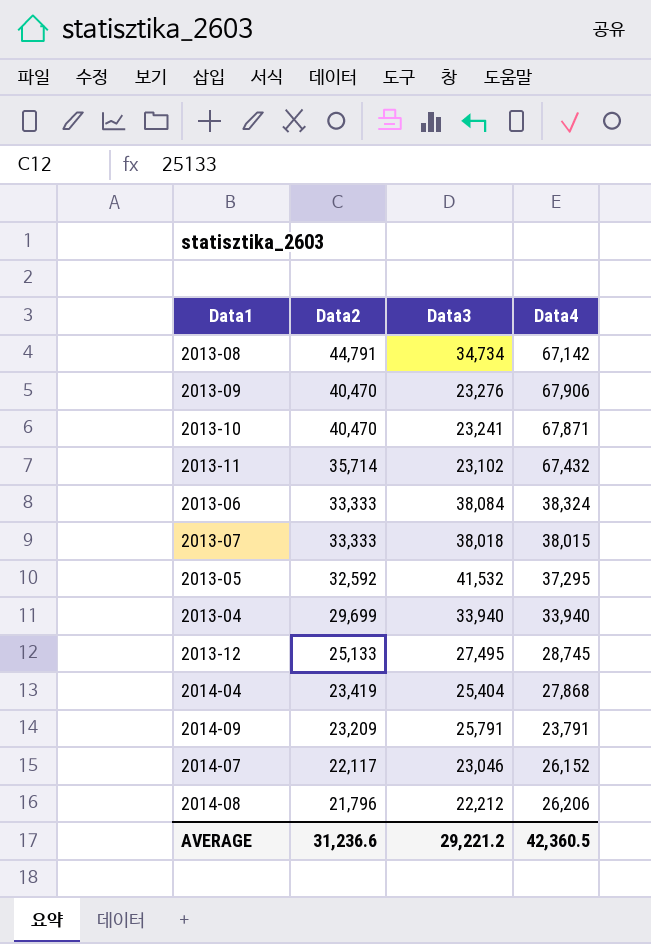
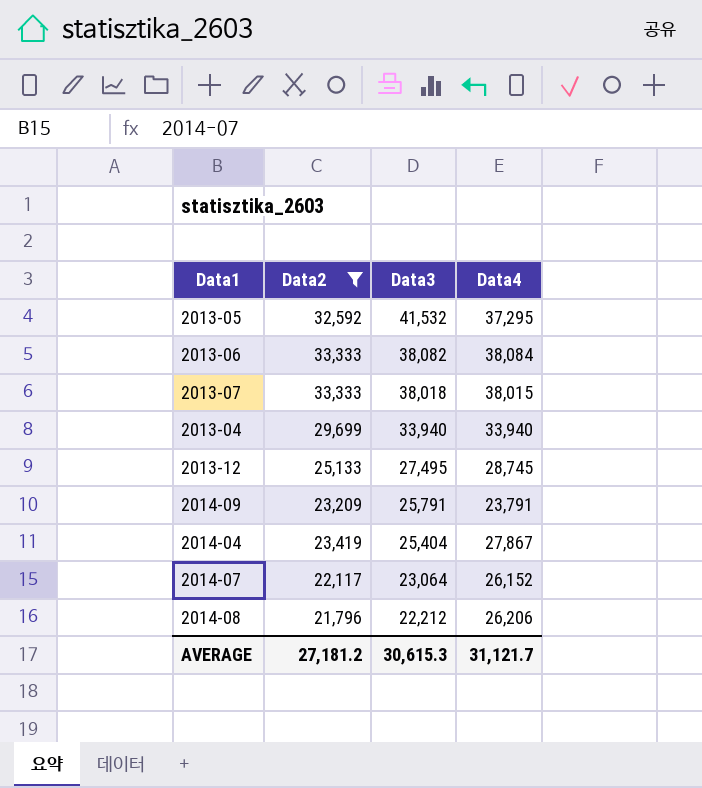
filter: none -> Data2 <= 33,333
row order: Data2 descending -> Data3 descending
2013-06 | Data3: 38,084 -> 38,082
2013-06 | Data4: 38,324 -> 38,084
2014-04 | Data4: 27,868 -> 27,867
2014-07 | Data3: 23,046 -> 23,064
AVERAGE | Data2: 31,236.6 -> 27,181.2
AVERAGE | Data3: 29,221.2 -> 30,615.3
AVERAGE | Data4: 42,360.5 -> 31,121.7

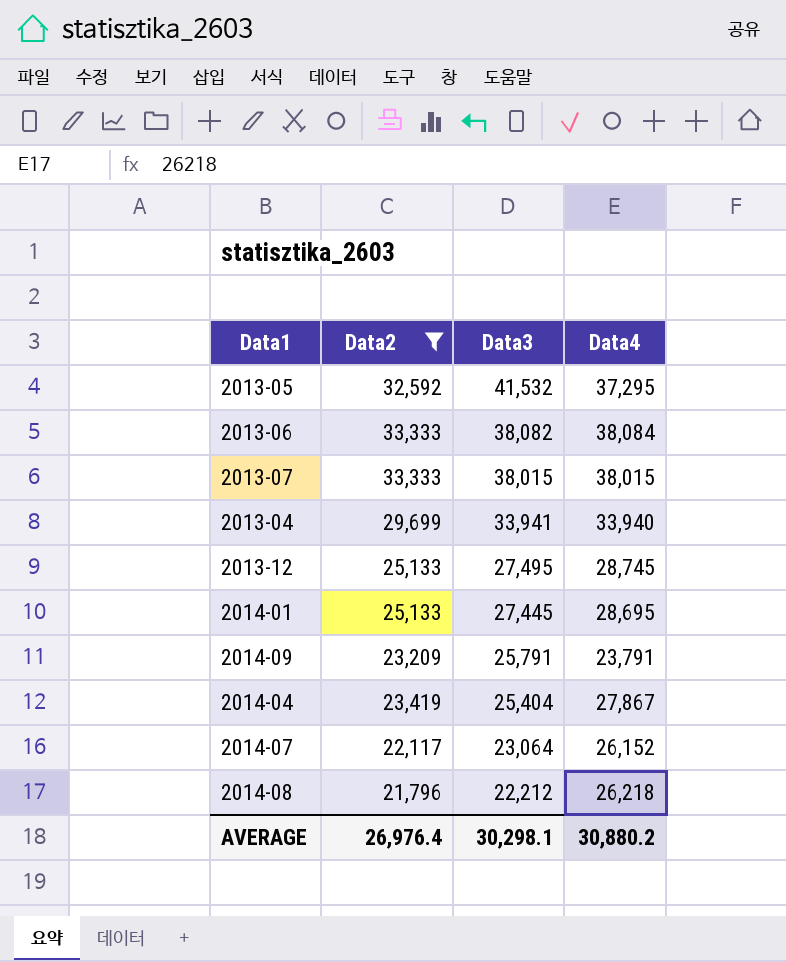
2013-07 | Data3: 38,018 -> 38,015
2013-04 | Data3: 33,940 -> 33,941
row 2014-01: none -> 25,133 | 27,445 | 28,695
2014-08 | Data4: 26,206 -> 26,218
AVERAGE | Data2: 27,181.2 -> 26,976.4
AVERAGE | Data3: 30,615.3 -> 30,298.1
AVERAGE | Data4: 31,121.7 -> 30,880.2

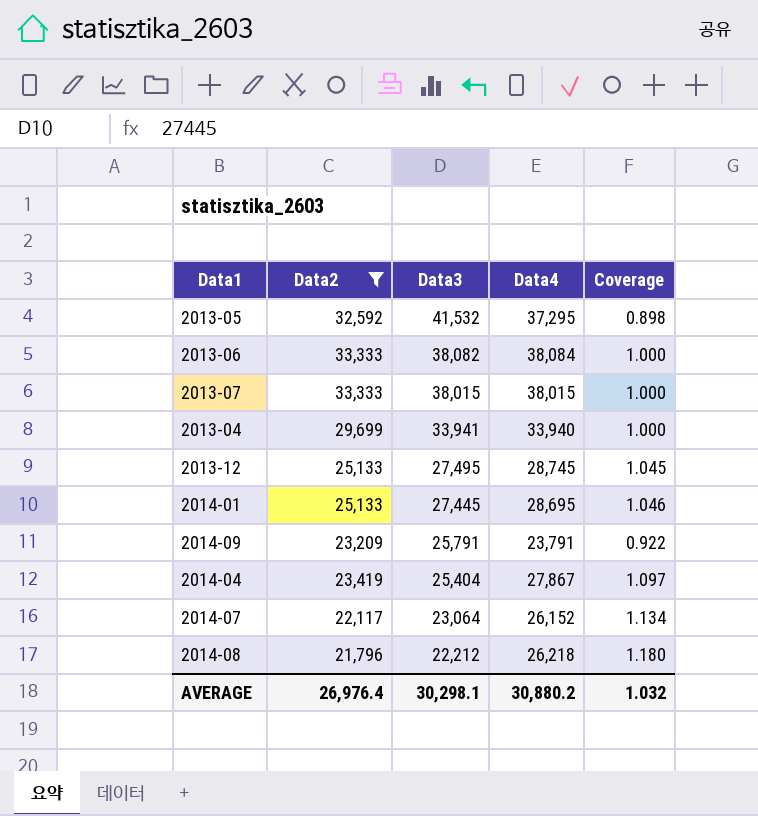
column Coverage | formula: none -> [Data4] / [Data3]

